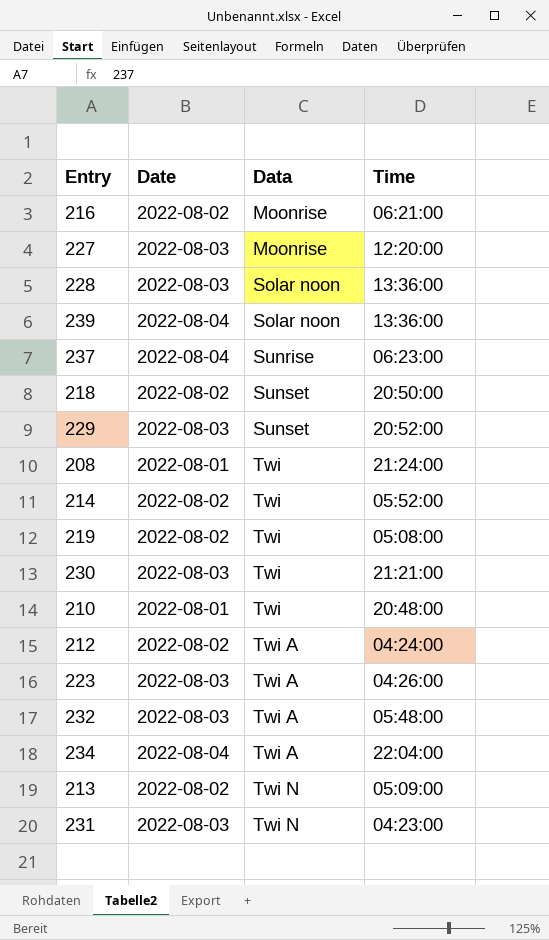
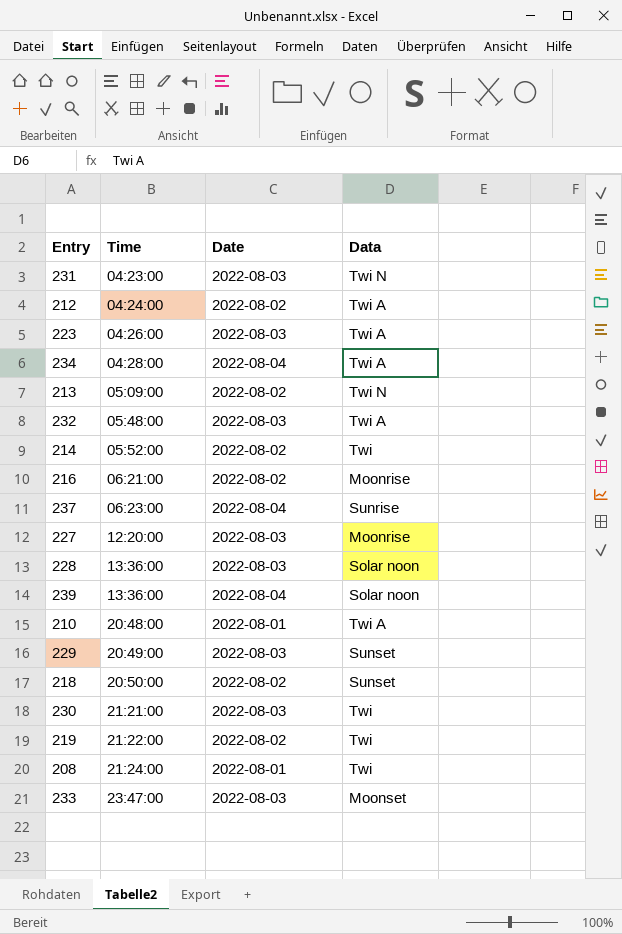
row order: Data ascending -> Time ascending
column Time | position: 4 -> 2
234 | Time: 22:04:00 -> 04:28:00
210 | Data: Twi -> Twi A
229 | Time: 20:52:00 -> 20:49:00
219 | Time: 05:08:00 -> 21:22:00
row 233: none -> 23:47:00 | 2022-08-03 | Moonset

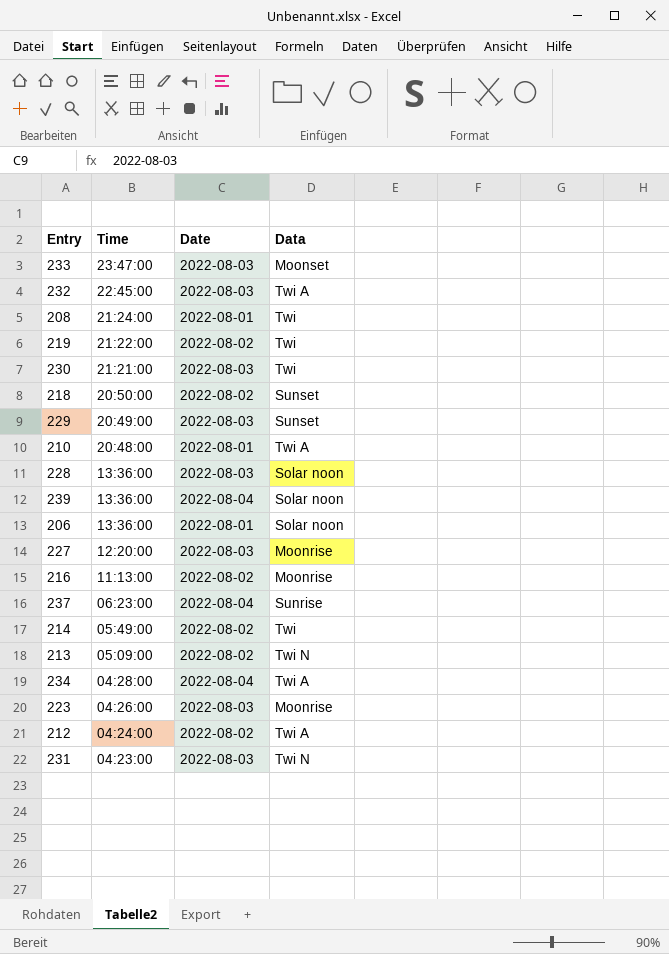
row order: Time ascending -> Time descending
232 | Time: 05:48:00 -> 22:45:00
row 206: none -> 13:36:00 | 2022-08-01 | Solar noon
216 | Time: 06:21:00 -> 11:13:00
214 | Time: 05:52:00 -> 05:49:00
223 | Data: Twi A -> Moonrise

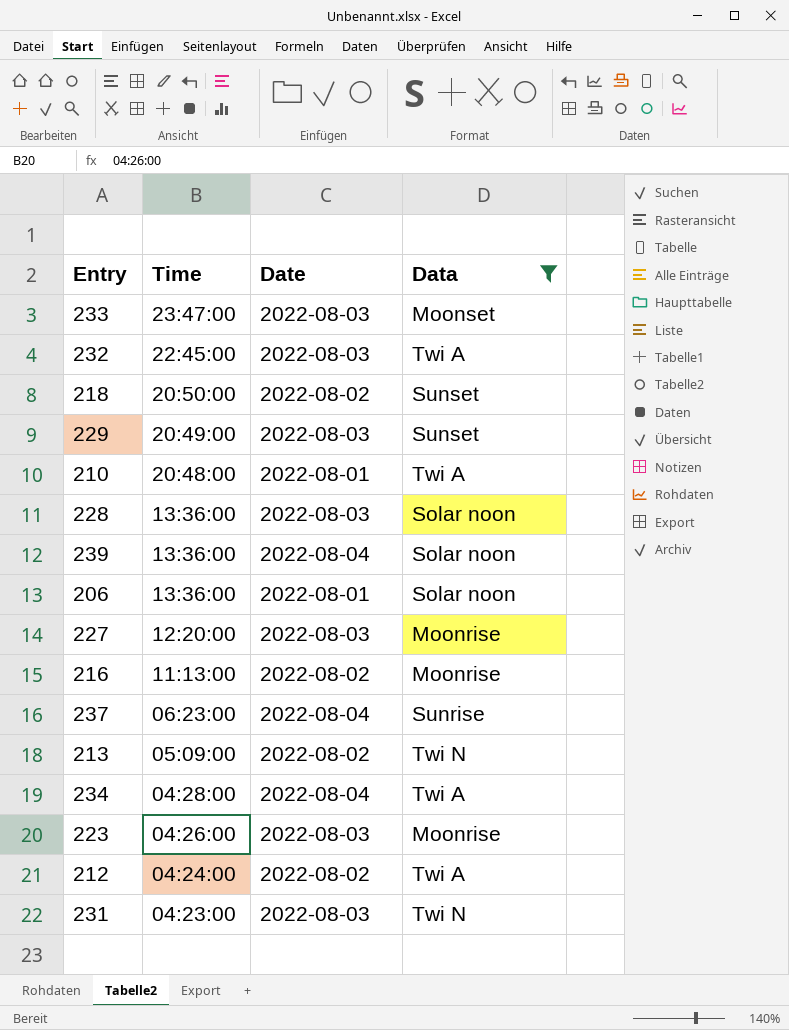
filter: none -> Data != Twi

